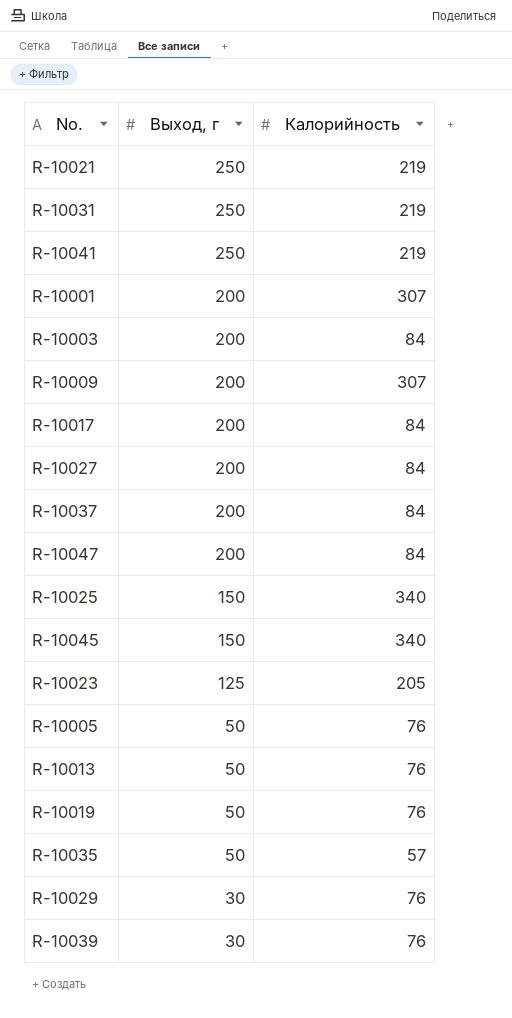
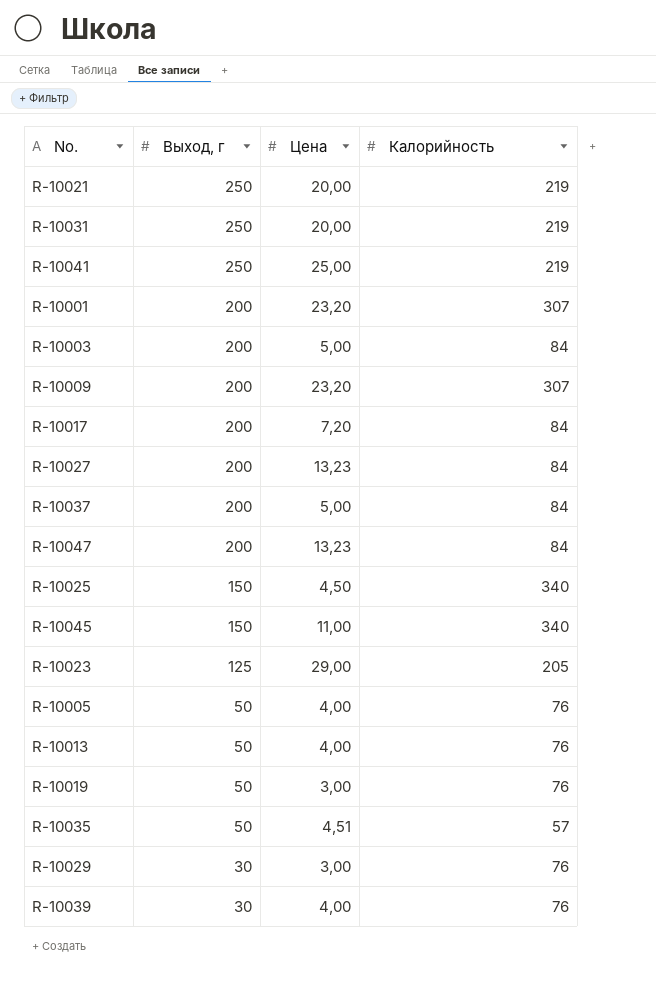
column Цена | position: none -> 3

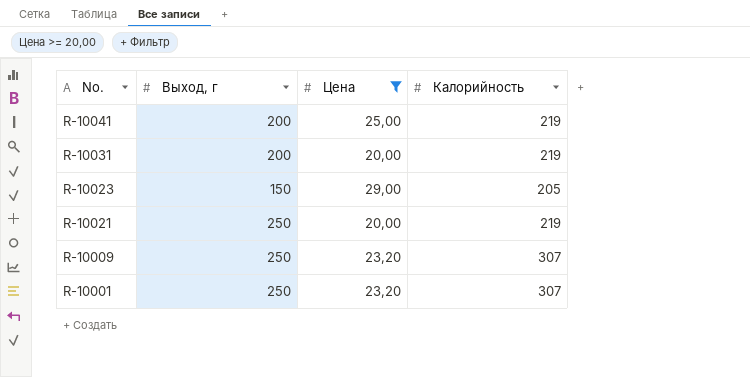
filter: none -> Цена >= 20,00
row order: Выход, г descending -> No. descending
R-10041 | Выход, г: 250 -> 200
R-10031 | Выход, г: 250 -> 200
R-10023 | Выход, г: 125 -> 150
R-10009 | Выход, г: 200 -> 250
R-10001 | Выход, г: 200 -> 250

